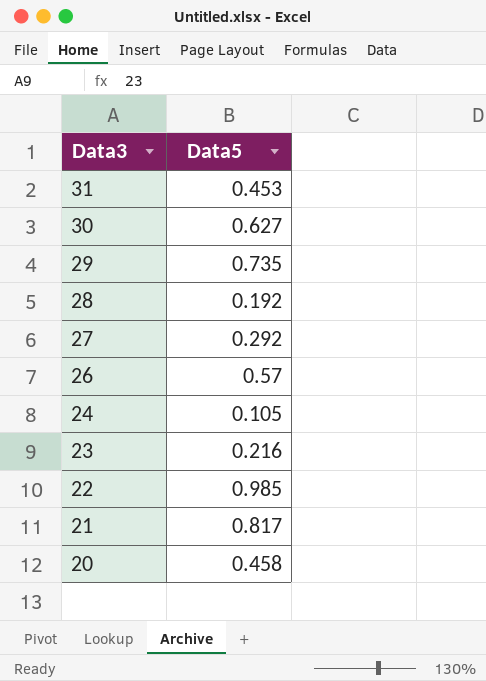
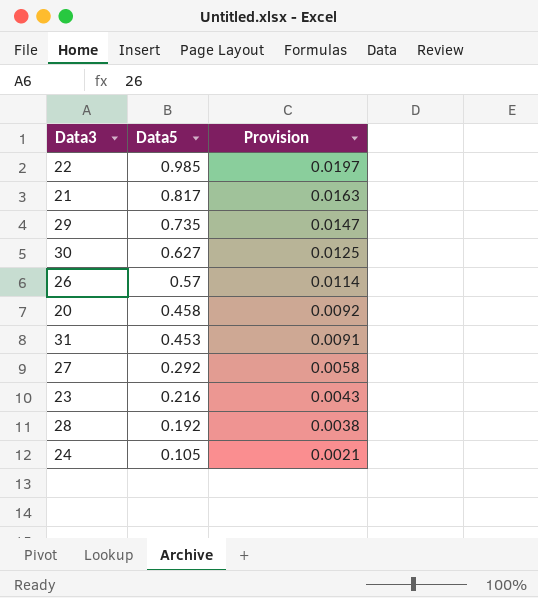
row order: Data3 descending -> Data5 descending
column Provision | formula: none -> [Data5] * 0.02

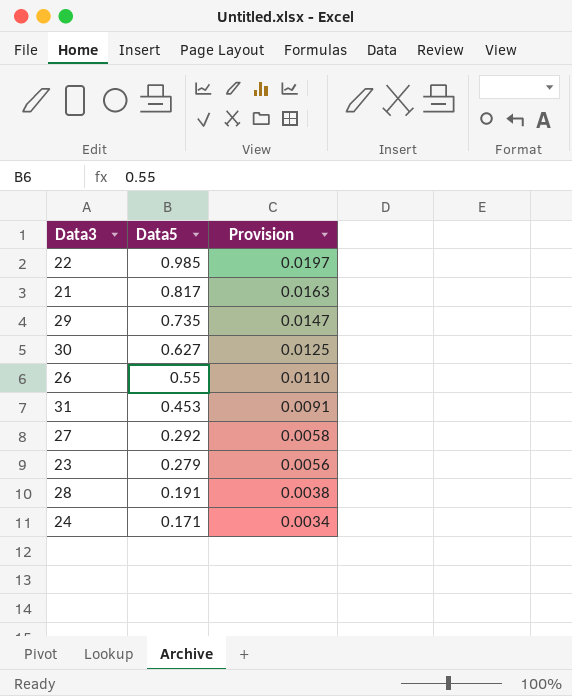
row 20: 0.458 | 0.0092 -> none
26 | Data5: 0.57 -> 0.55
26 | Provision: 0.0114 -> 0.0110
23 | Data5: 0.216 -> 0.279
23 | Provision: 0.0043 -> 0.0056
28 | Data5: 0.192 -> 0.191
24 | Data5: 0.105 -> 0.171
24 | Provision: 0.0021 -> 0.0034

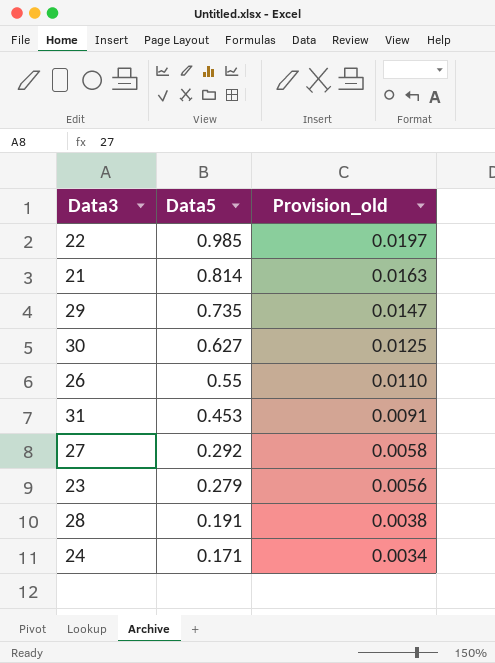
column name: Provision -> Provision_old
21 | Data5: 0.817 -> 0.814

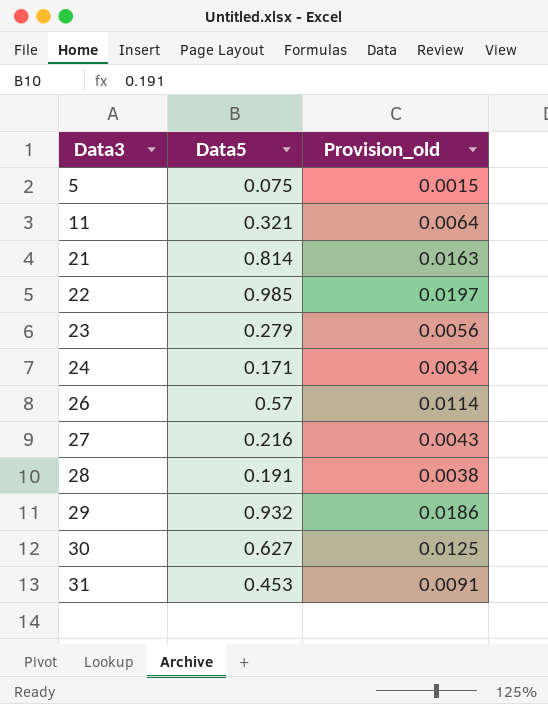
row order: Data5 descending -> Data3 ascending
row 5: none -> 0.075 | 0.0015
row 11: none -> 0.321 | 0.0064
26 | Data5: 0.55 -> 0.57
26 | Provision_old: 0.0110 -> 0.0114
27 | Data5: 0.292 -> 0.216
27 | Provision_old: 0.0058 -> 0.0043
29 | Data5: 0.735 -> 0.932
29 | Provision_old: 0.0147 -> 0.0186

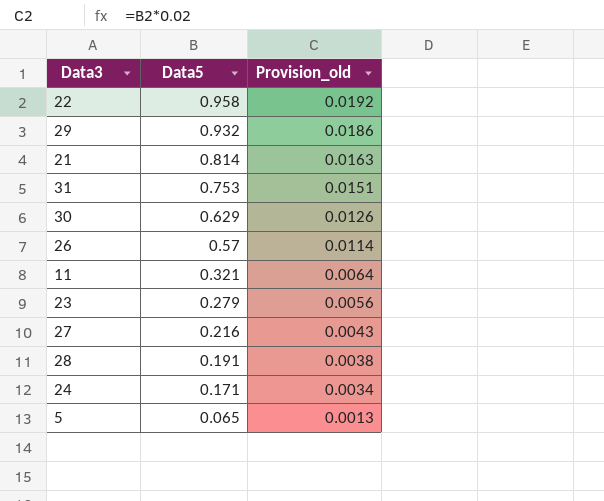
row order: Data3 ascending -> Data5 descending
22 | Data5: 0.985 -> 0.958
22 | Provision_old: 0.0197 -> 0.0192
31 | Data5: 0.453 -> 0.753
31 | Provision_old: 0.0091 -> 0.0151
30 | Data5: 0.627 -> 0.629
30 | Provision_old: 0.0125 -> 0.0126
5 | Data5: 0.075 -> 0.065
5 | Provision_old: 0.0015 -> 0.0013

